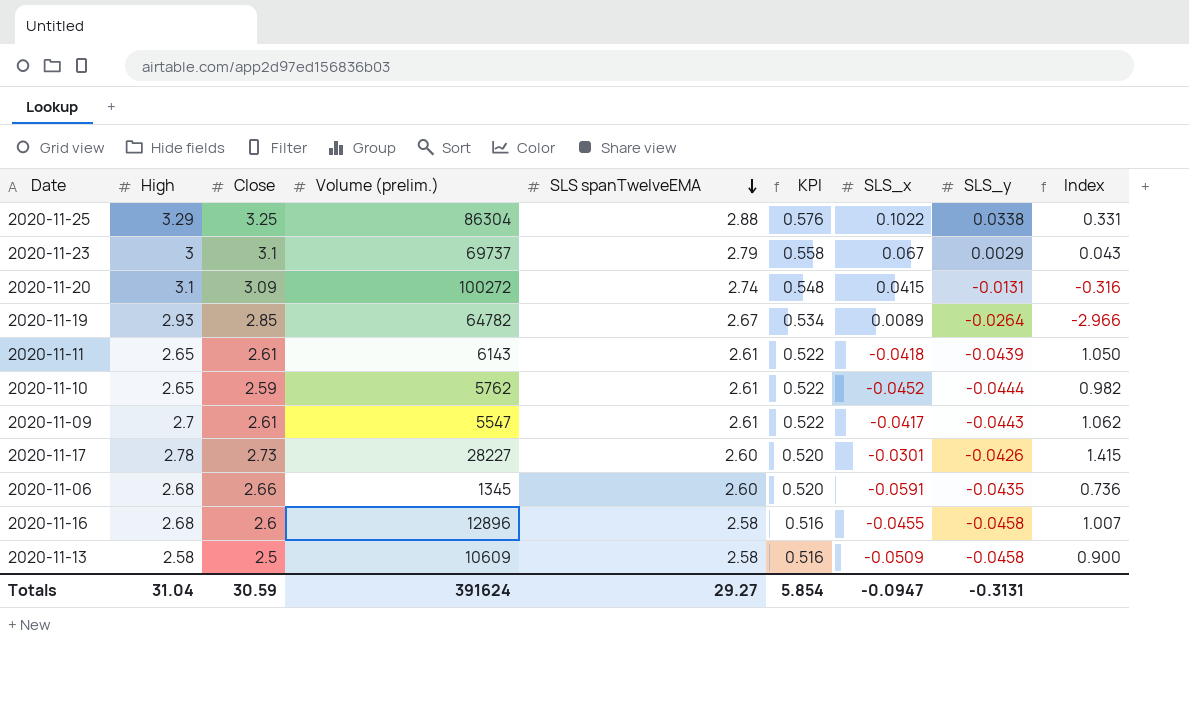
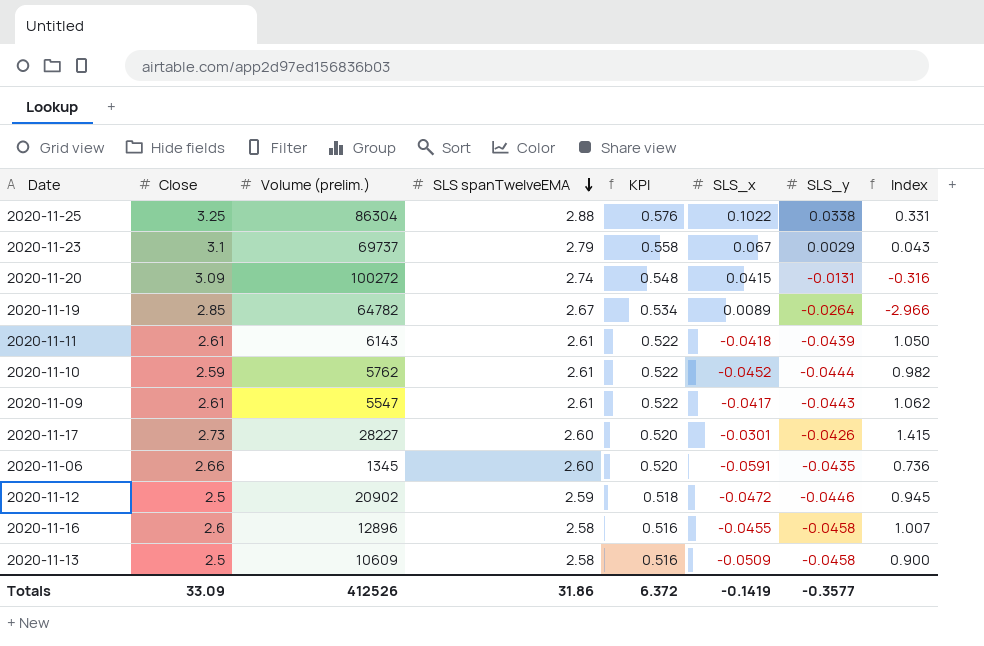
column High | position: 2 -> none
row 2020-11-12: none -> 2.5 | 20902 | 2.59 | 0.518 | -0.0472 | -0.0446 | 0.945
Totals | Close: 30.59 -> 33.09
Totals | Volume (prelim.): 391624 -> 412526
Totals | SLS spanTwelveEMA: 29.27 -> 31.86
Totals | KPI: 5.854 -> 6.372
Totals | SLS_x: -0.0947 -> -0.1419
Totals | SLS_y: -0.3131 -> -0.3577

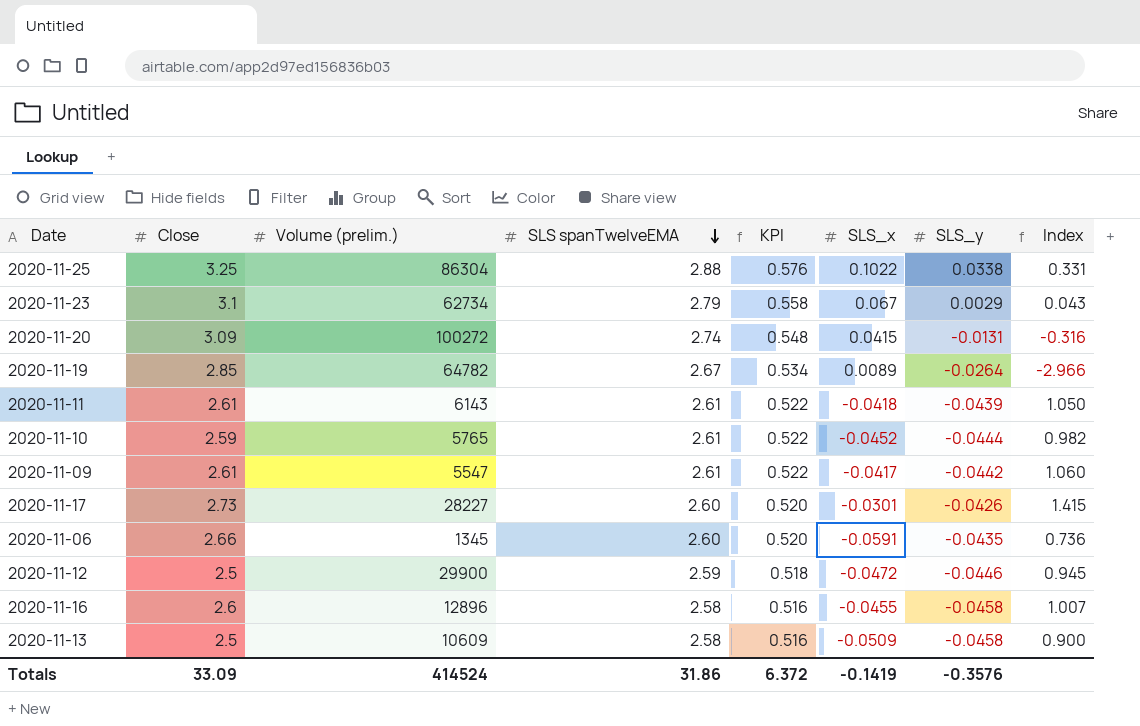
2020-11-23 | Volume (prelim.): 69737 -> 62734
2020-11-10 | Volume (prelim.): 5762 -> 5765
2020-11-09 | SLS_y: -0.0443 -> -0.0442
2020-11-09 | Index: 1.062 -> 1.060
2020-11-12 | Volume (prelim.): 20902 -> 29900
Totals | Volume (prelim.): 412526 -> 414524
Totals | SLS_y: -0.3577 -> -0.3576

